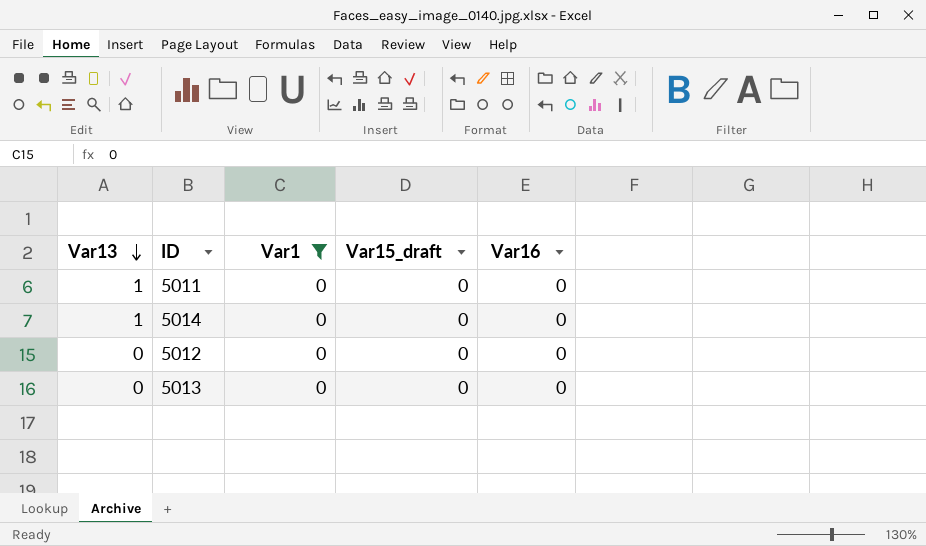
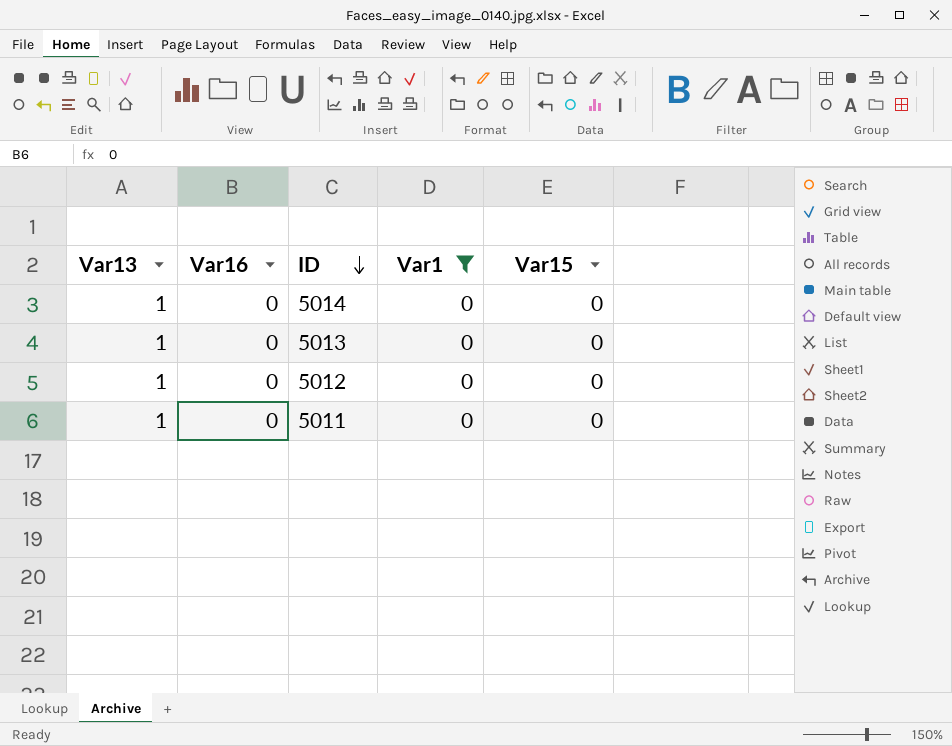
row order: Var13 descending -> ID descending
column Var16 | position: 5 -> 2
column name: Var15_draft -> Var15
5013 | Var13: 0 -> 1
5012 | Var13: 0 -> 1

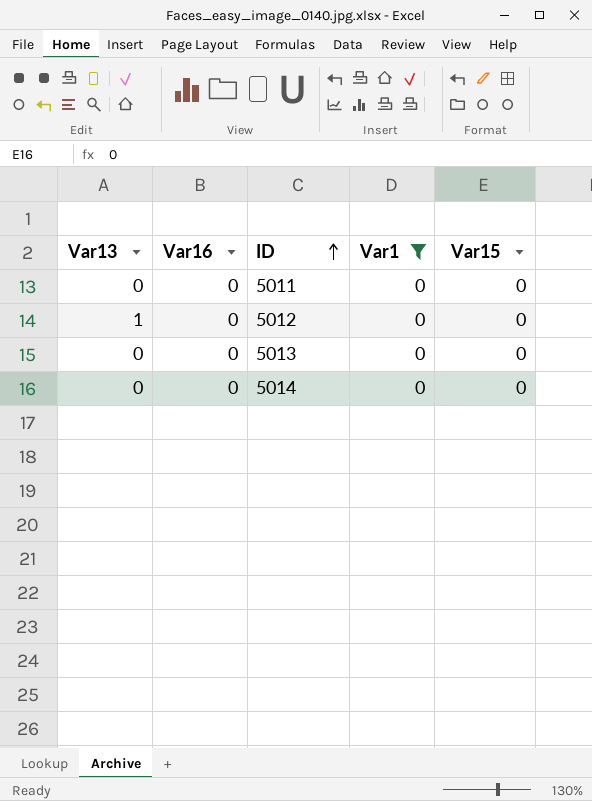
row order: ID descending -> ID ascending
5011 | Var13: 1 -> 0
5013 | Var13: 1 -> 0
5014 | Var13: 1 -> 0

